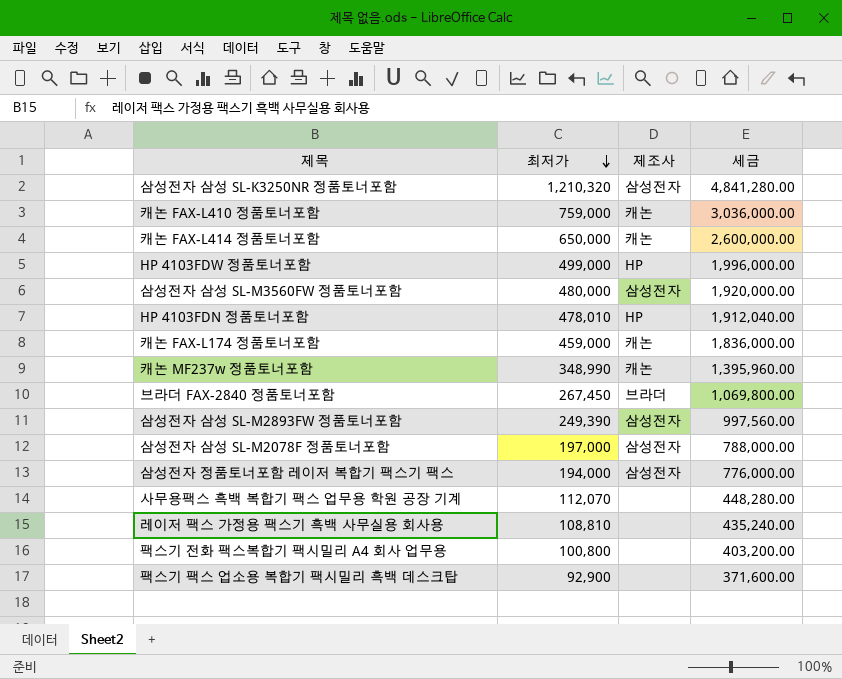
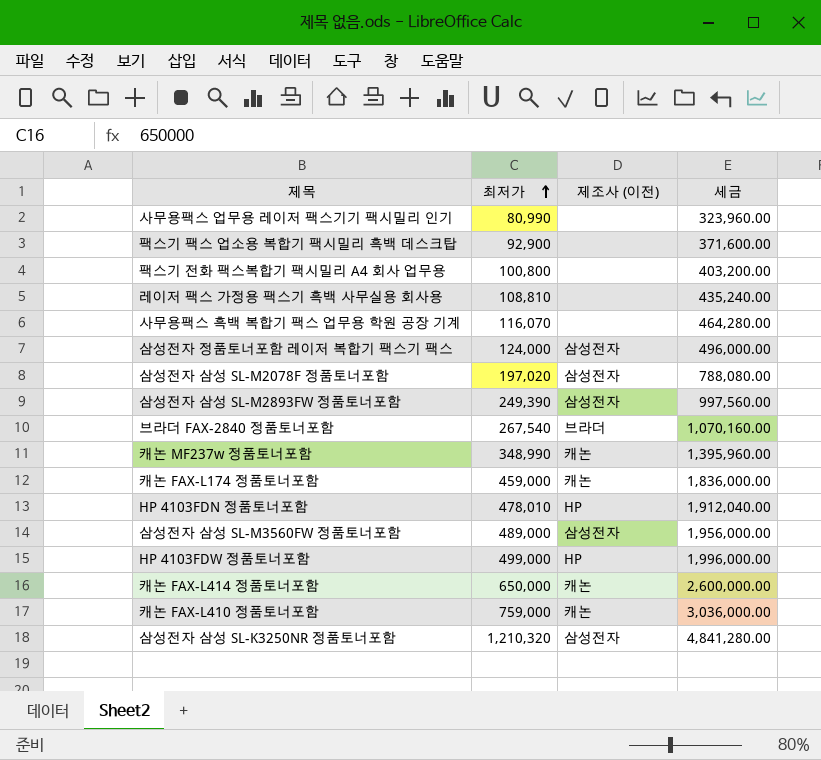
row order: 최저가 descending -> 최저가 ascending
column name: 제조사 -> 제조사 (이전)
row 사무용팩스 업무용 레이저 팩스기기 팩시밀리 인기: none -> 80,990 | none | 323,960.00
사무용팩스 흑백 복합기 팩스 업무용 학원 공장 기계 | 최저가: 112,070 -> 116,070
사무용팩스 흑백 복합기 팩스 업무용 학원 공장 기계 | 세금: 448,280.00 -> 464,280.00
삼성전자 정품토너포함 레이저 복합기 팩스기 팩스 | 최저가: 194,000 -> 124,000
삼성전자 정품토너포함 레이저 복합기 팩스기 팩스 | 세금: 776,000.00 -> 496,000.00
삼성전자 삼성 SL-M2078F 정품토너포함 | 최저가: 197,000 -> 197,020
삼성전자 삼성 SL-M2078F 정품토너포함 | 세금: 788,000.00 -> 788,080.00
브라더 FAX-2840 정품토너포함 | 최저가: 267,450 -> 267,540
브라더 FAX-2840 정품토너포함 | 세금: 1,069,800.00 -> 1,070,160.00
삼성전자 삼성 SL-M3560FW 정품토너포함 | 최저가: 480,000 -> 489,000
삼성전자 삼성 SL-M3560FW 정품토너포함 | 세금: 1,920,000.00 -> 1,956,000.00

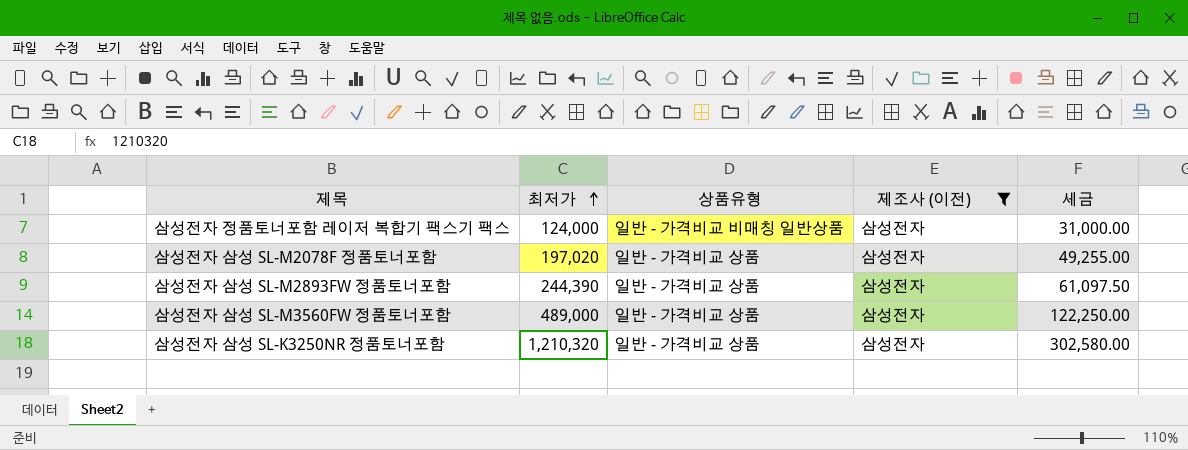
filter: none -> 제조사 (이전) = 삼성전자
column 상품유형 | position: none -> 3
column 세금 | formula: [최저가] * 4 -> [최저가] * 0.25
삼성전자 삼성 SL-M2893FW 정품토너포함 | 최저가: 249,390 -> 244,390

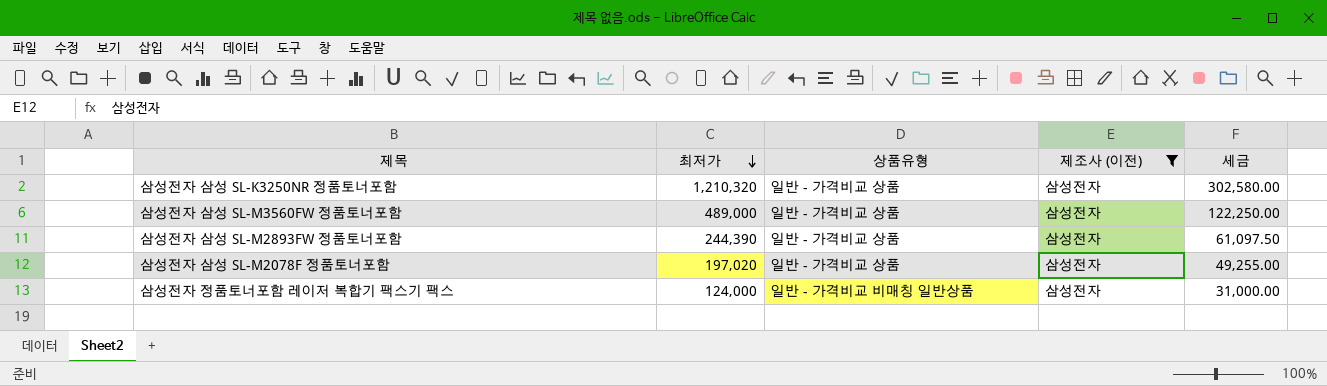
row order: 최저가 ascending -> 최저가 descending

